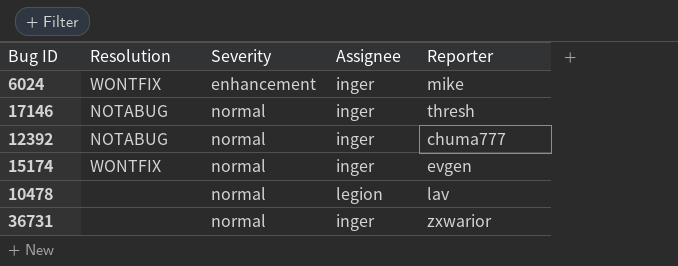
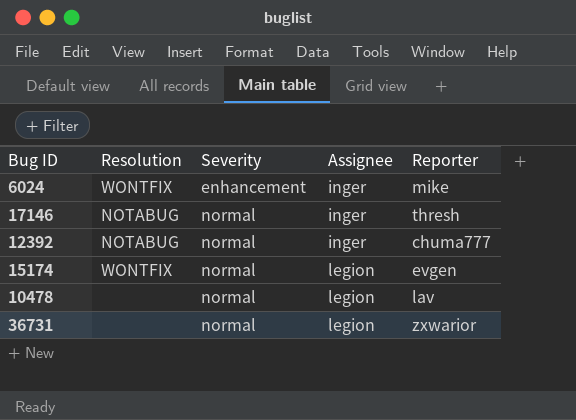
15174 | Assignee: inger -> legion
36731 | Assignee: inger -> legion

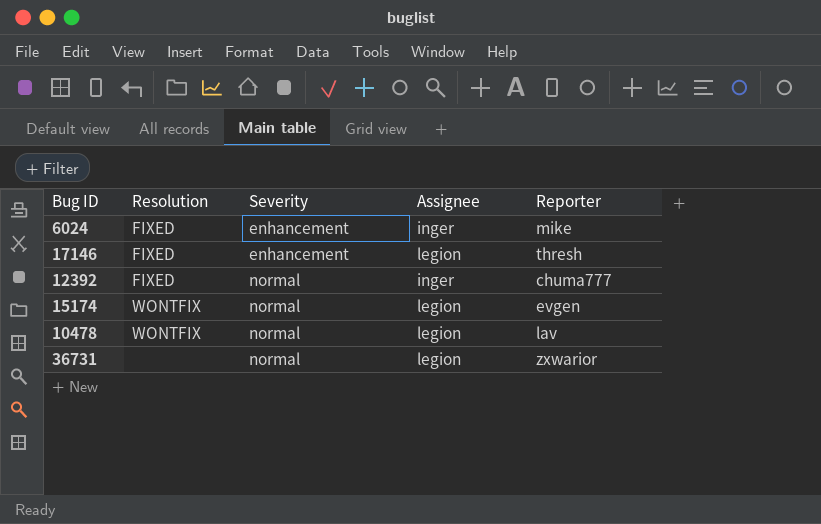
6024 | Resolution: WONTFIX -> FIXED
17146 | Resolution: NOTABUG -> FIXED
17146 | Severity: normal -> enhancement
17146 | Assignee: inger -> legion
12392 | Resolution: NOTABUG -> FIXED
10478 | Resolution: none -> WONTFIX

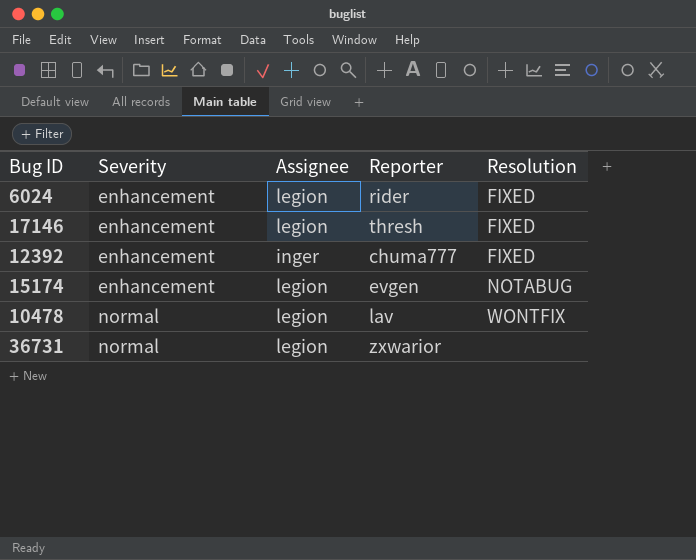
column Resolution | position: 2 -> 5
6024 | Assignee: inger -> legion
6024 | Reporter: mike -> rider
12392 | Severity: normal -> enhancement
15174 | Severity: normal -> enhancement
15174 | Resolution: WONTFIX -> NOTABUG

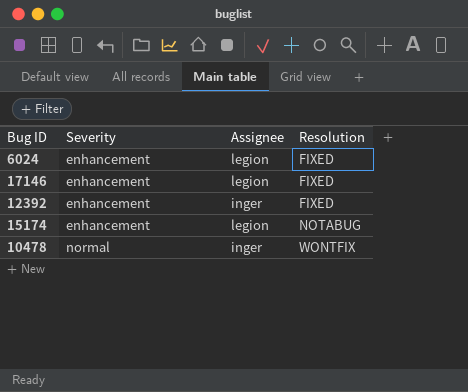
column Reporter | position: 4 -> none
row 36731: normal | legion | zxwarior | none -> none
10478 | Assignee: legion -> inger

